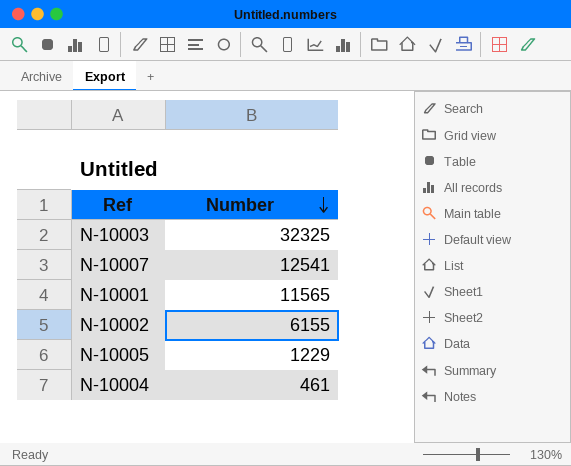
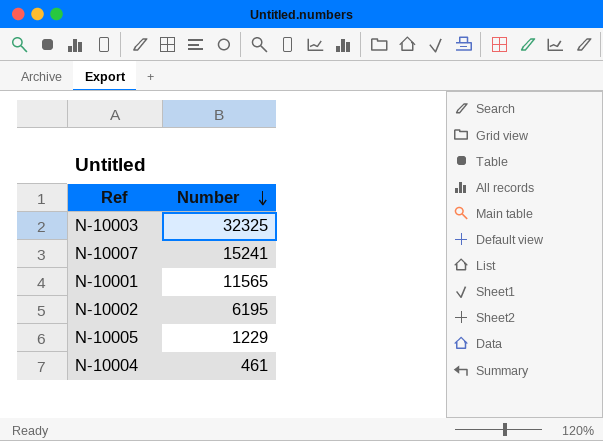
N-10007 | Number: 12541 -> 15241
N-10002 | Number: 6155 -> 6195

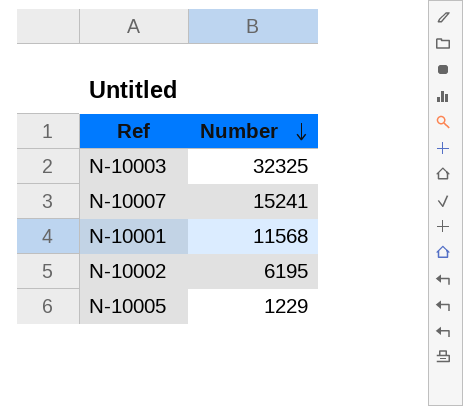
row N-10004: 461 -> none
N-10001 | Number: 11565 -> 11568

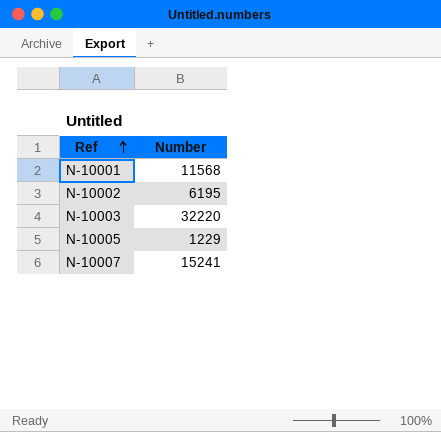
row order: Number descending -> Ref ascending
N-10003 | Number: 32325 -> 32220

